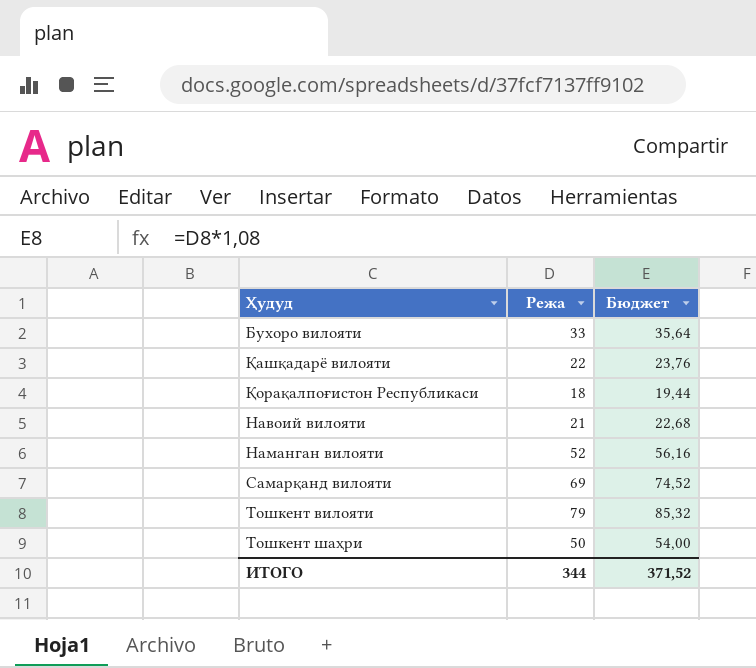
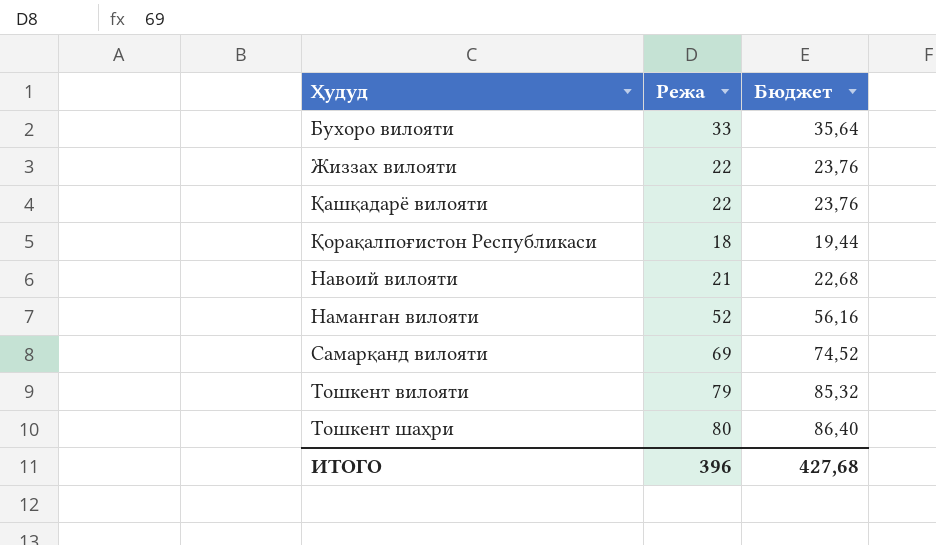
row Жиззах вилояти: none -> 22 | 23,76
Тошкент шаҳри | Режа: 50 -> 80
Тошкент шаҳри | Бюджет: 54,00 -> 86,40
ИТОГО | Режа: 344 -> 396
ИТОГО | Бюджет: 371,52 -> 427,68

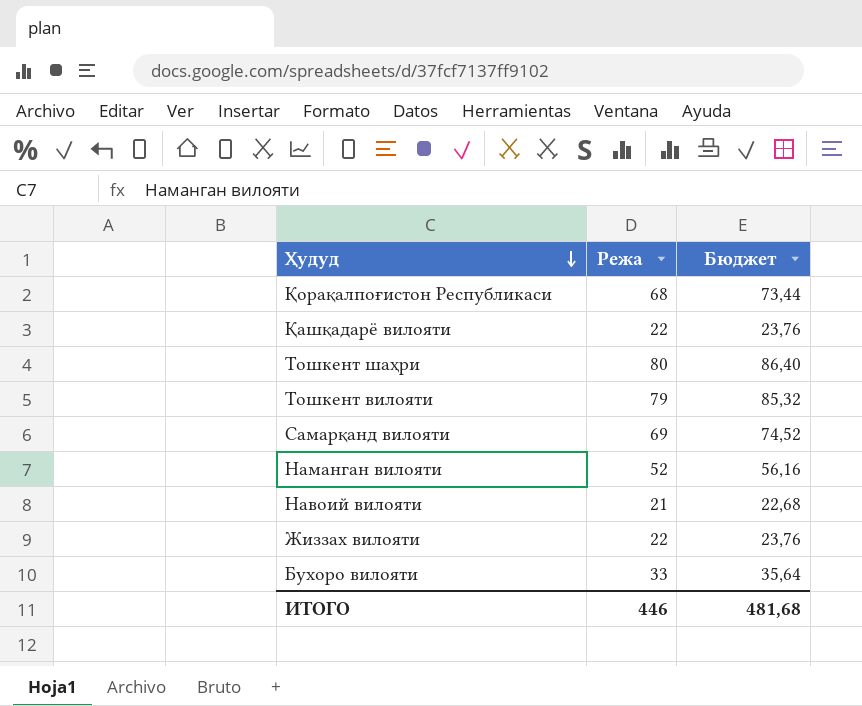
row order: none -> Ҳудуд descending
Қорақалпоғистон Республикаси | Режа: 18 -> 68
Қорақалпоғистон Республикаси | Бюджет: 19,44 -> 73,44
ИТОГО | Режа: 396 -> 446
ИТОГО | Бюджет: 427,68 -> 481,68

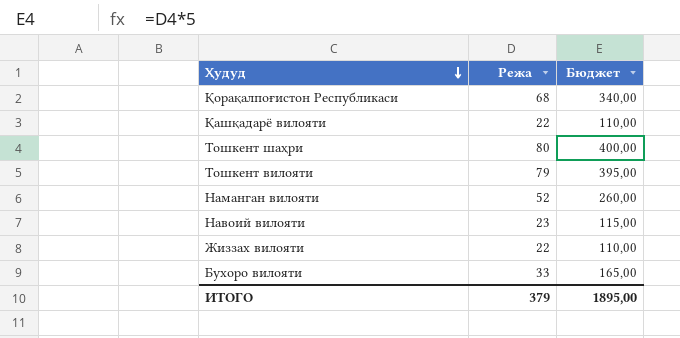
column Бюджет | formula: [Режа] * 1,08 -> [Режа] * 5
row Самарқанд вилояти: 69 | 74,52 -> none
Навоий вилояти | Режа: 21 -> 23
ИТОГО | Режа: 446 -> 379
ИТОГО | Бюджет: 481,68 -> 1895,00

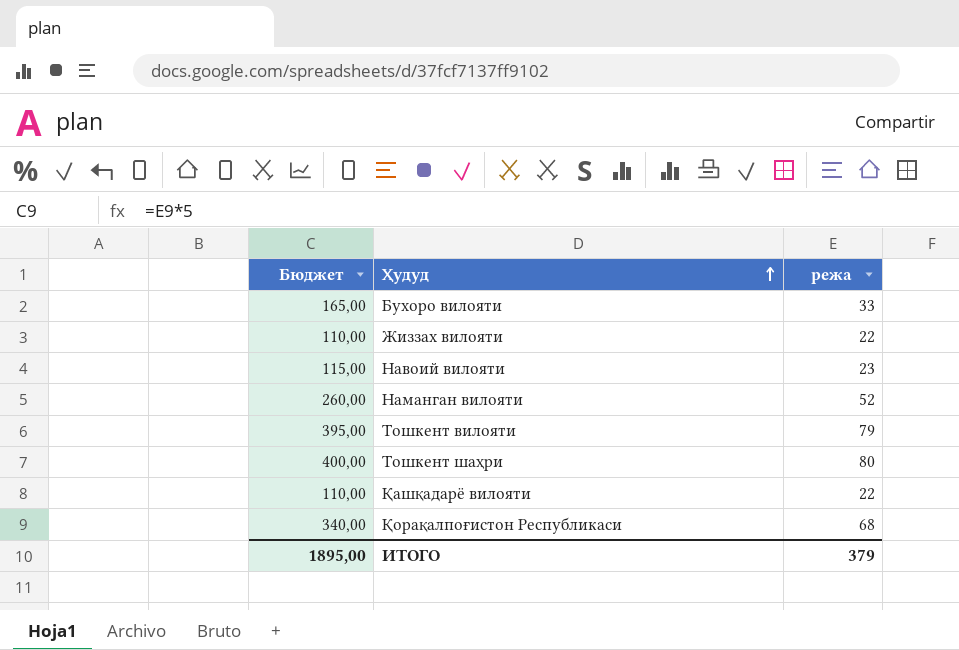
row order: Ҳудуд descending -> Ҳудуд ascending
column Бюджет | position: 3 -> 1
column name: Режа -> режа

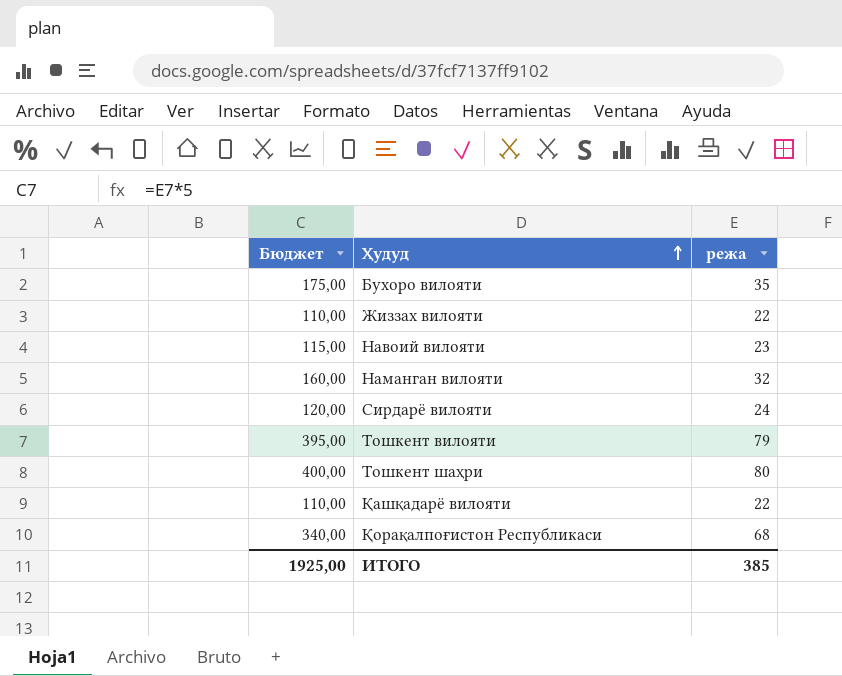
Бухоро вилояти | Бюджет: 165,00 -> 175,00
Бухоро вилояти | режа: 33 -> 35
Наманган вилояти | Бюджет: 260,00 -> 160,00
Наманган вилояти | режа: 52 -> 32
row Сирдарё вилояти: none -> 120,00 | 24
ИТОГО | Бюджет: 1895,00 -> 1925,00
ИТОГО | режа: 379 -> 385

